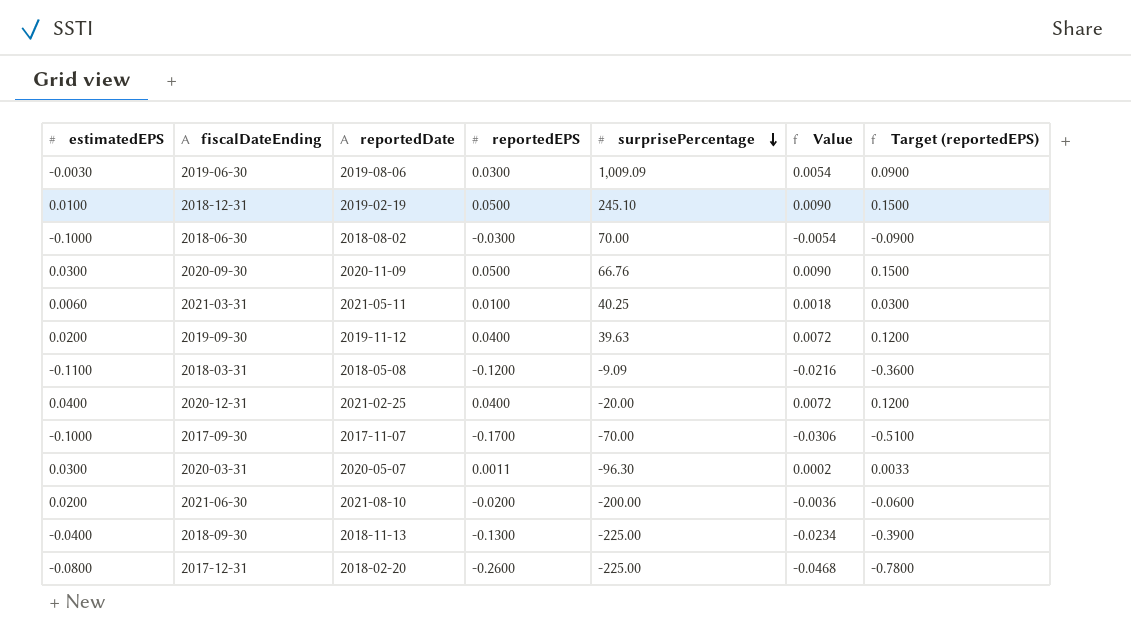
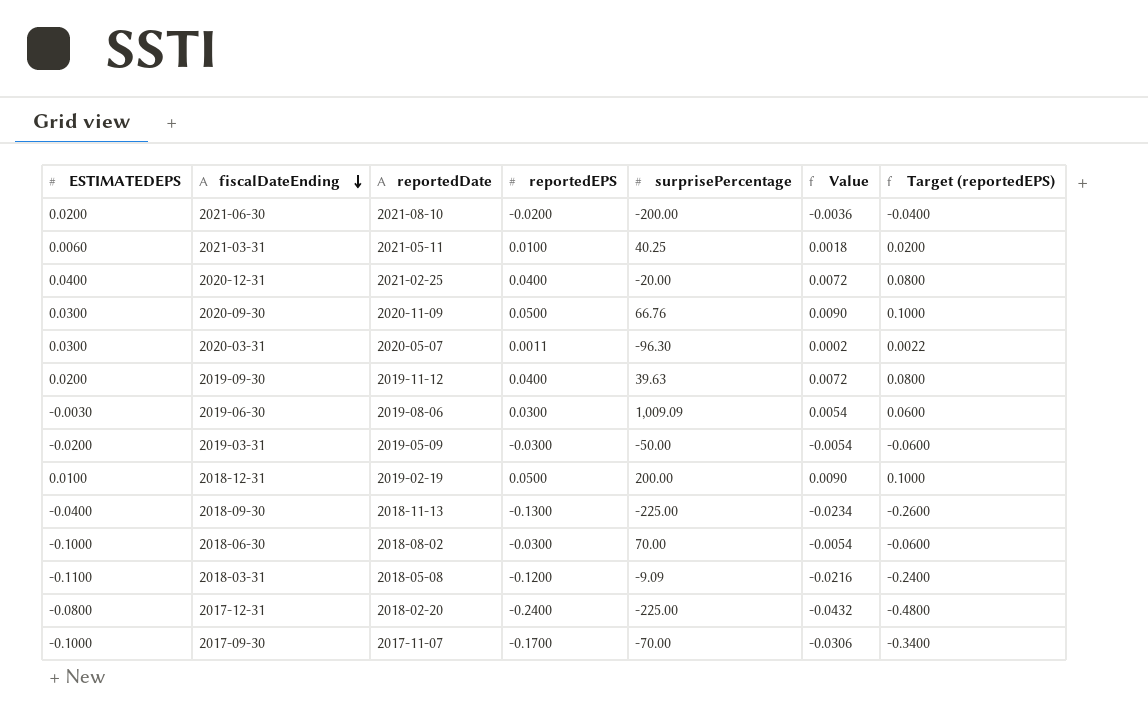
row order: surprisePercentage descending -> fiscalDateEnding descending
column name: estimatedEPS -> ESTIMATEDEPS
column Target (reportedEPS) | formula: [reportedEPS] * 3 -> [reportedEPS] * 2
row 2019-03-31: none -> -0.0200 | 2019-05-09 | -0.0300 | -50.00 | -0.0054 | -0.0600
2018-12-31 | surprisePercentage: 245.10 -> 200.00
2017-12-31 | reportedEPS: -0.2600 -> -0.2400
2017-12-31 | Value: -0.0468 -> -0.0432

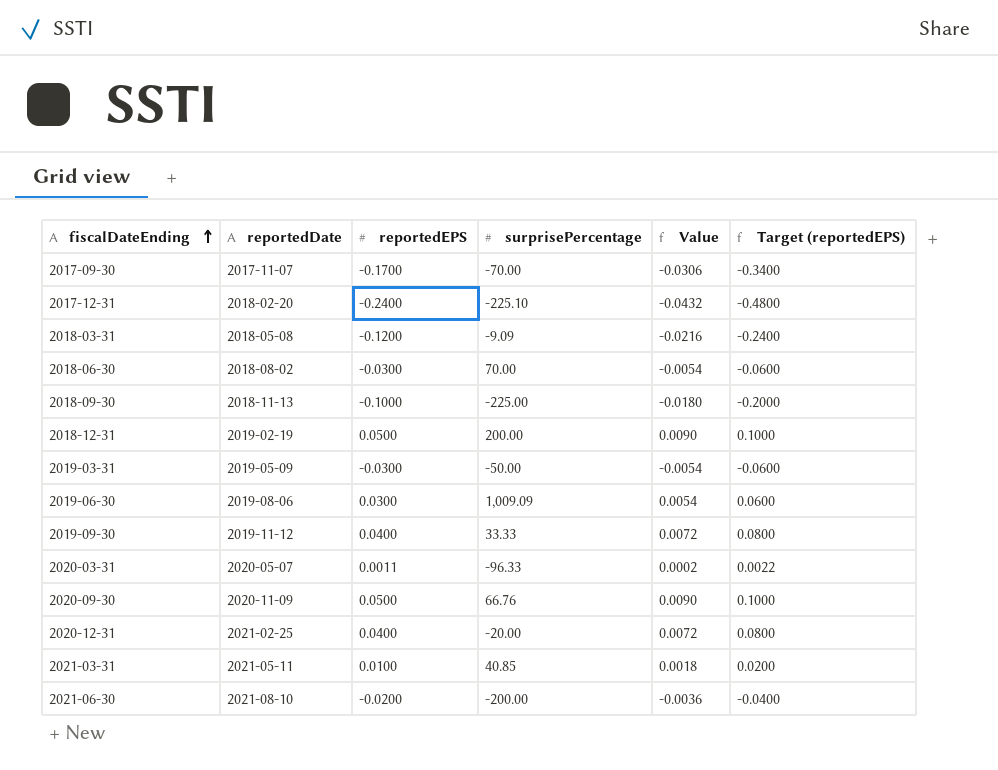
row order: fiscalDateEnding descending -> fiscalDateEnding ascending
column ESTIMATEDEPS | position: 1 -> none
2017-12-31 | surprisePercentage: -225.00 -> -225.10
2018-09-30 | reportedEPS: -0.1300 -> -0.1000
2018-09-30 | Value: -0.0234 -> -0.0180
2018-09-30 | Target (reportedEPS): -0.2600 -> -0.2000
2019-09-30 | surprisePercentage: 39.63 -> 33.33
2020-03-31 | surprisePercentage: -96.30 -> -96.33
2021-03-31 | surprisePercentage: 40.25 -> 40.85

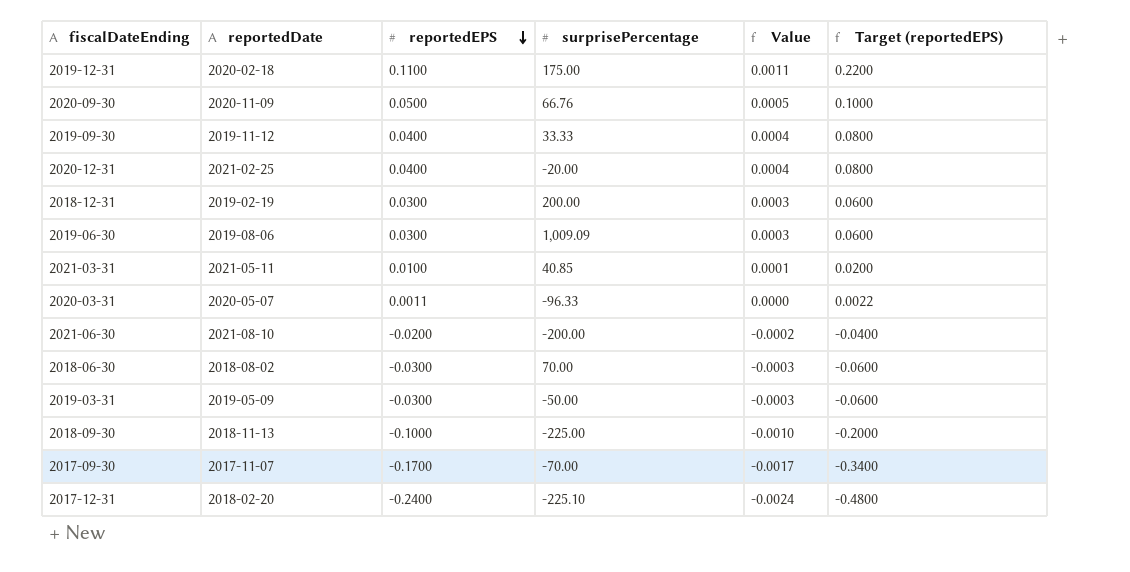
row order: fiscalDateEnding ascending -> reportedEPS descending
column Value | formula: [reportedEPS] * 0.18 -> [reportedEPS] * 0.01
row 2018-03-31: 2018-05-08 | -0.1200 | -9.09 | -0.0216 | -0.2400 -> none
row 2019-12-31: none -> 2020-02-18 | 0.1100 | 175.00 | 0.0011 | 0.2200
2018-12-31 | reportedEPS: 0.0500 -> 0.0300
2018-12-31 | Target (reportedEPS): 0.1000 -> 0.0600

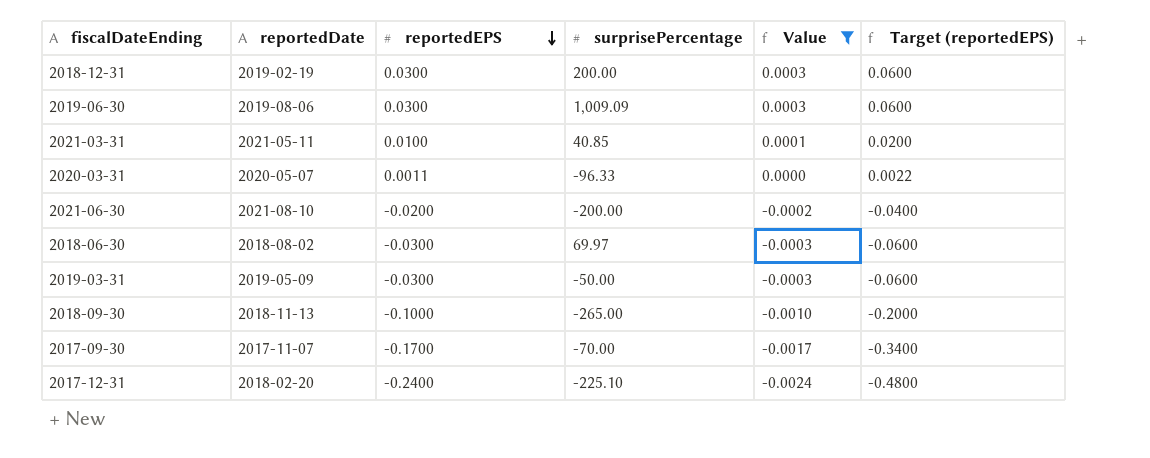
filter: none -> Value <= 0.0003
2018-06-30 | surprisePercentage: 70.00 -> 69.97
2018-09-30 | surprisePercentage: -225.00 -> -265.00

